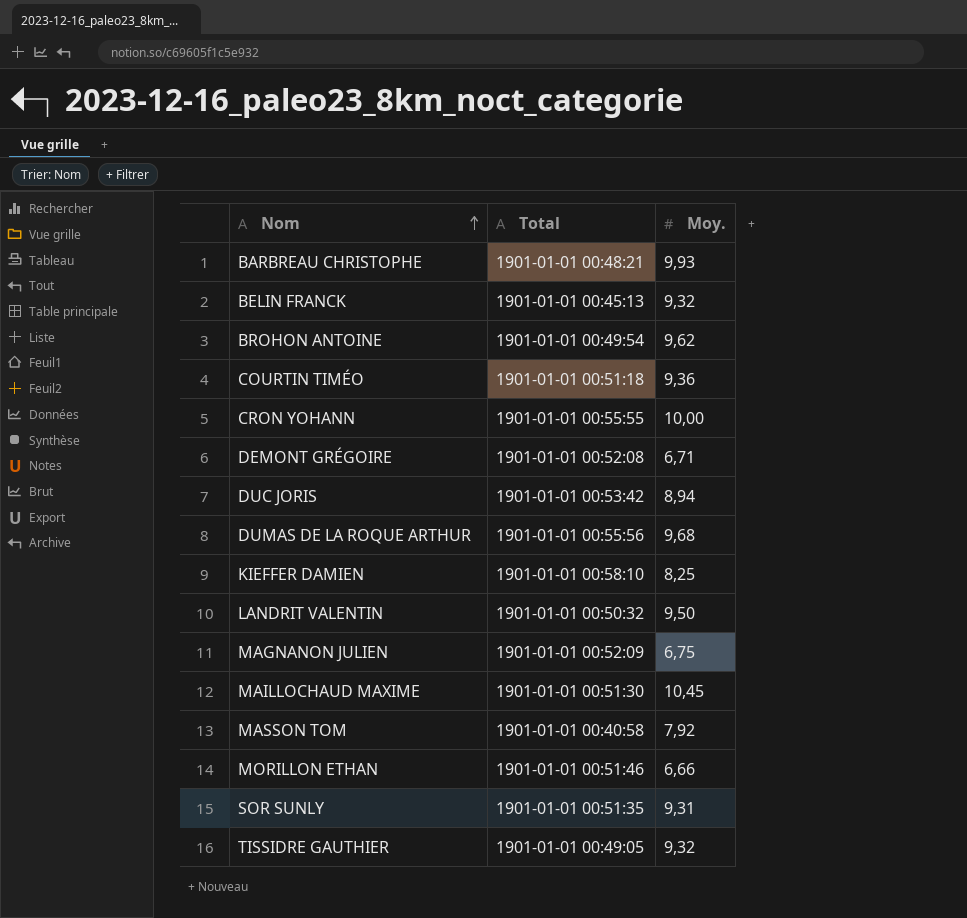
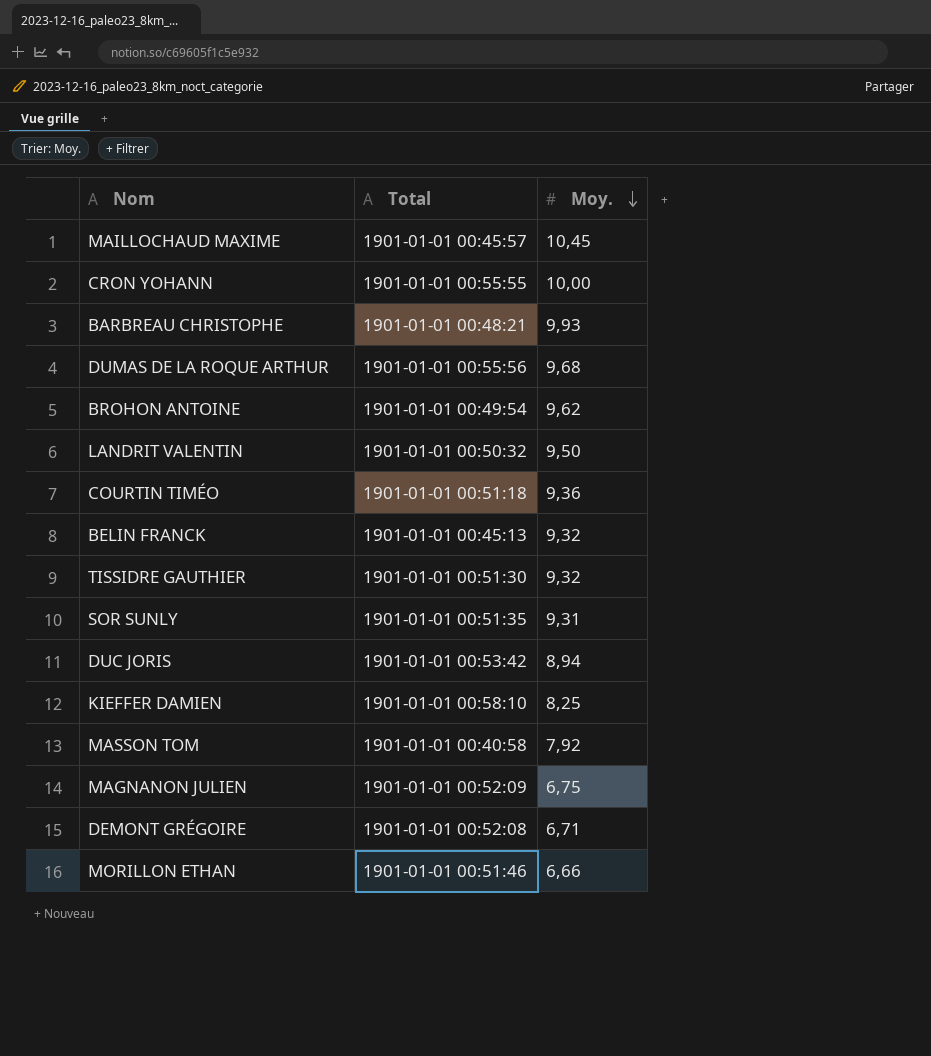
row order: Nom ascending -> Moy. descending
MAILLOCHAUD MAXIME | Total: 1901-01-01 00:51:30 -> 1901-01-01 00:45:57
TISSIDRE GAUTHIER | Total: 1901-01-01 00:49:05 -> 1901-01-01 00:51:30

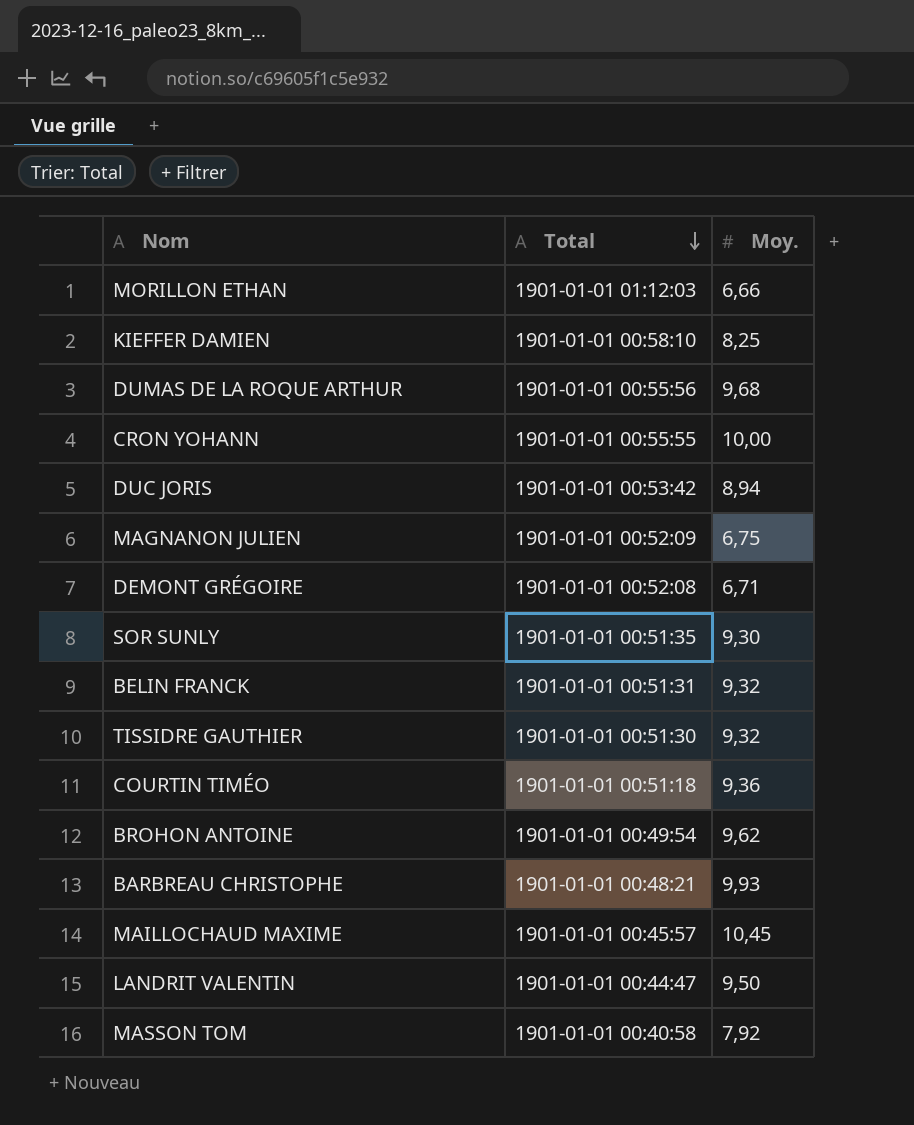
row order: Moy. descending -> Total descending
MORILLON ETHAN | Total: 1901-01-01 00:51:46 -> 1901-01-01 01:12:03
SOR SUNLY | Moy.: 9,31 -> 9,30
BELIN FRANCK | Total: 1901-01-01 00:45:13 -> 1901-01-01 00:51:31
LANDRIT VALENTIN | Total: 1901-01-01 00:50:32 -> 1901-01-01 00:44:47

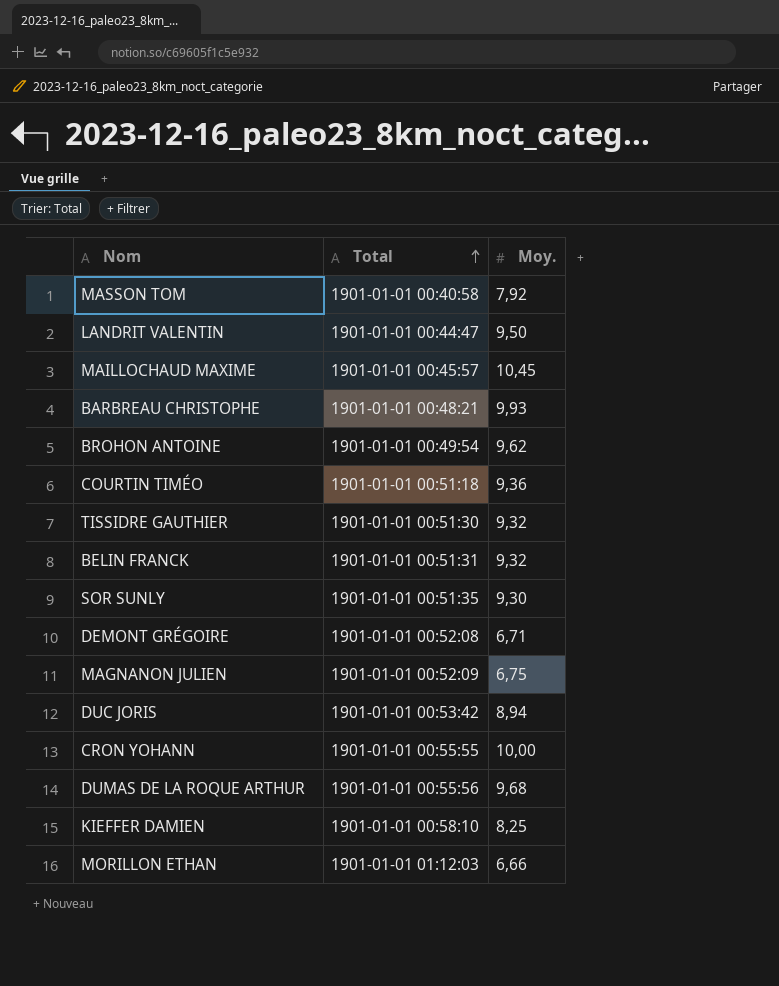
row order: Total descending -> Total ascending

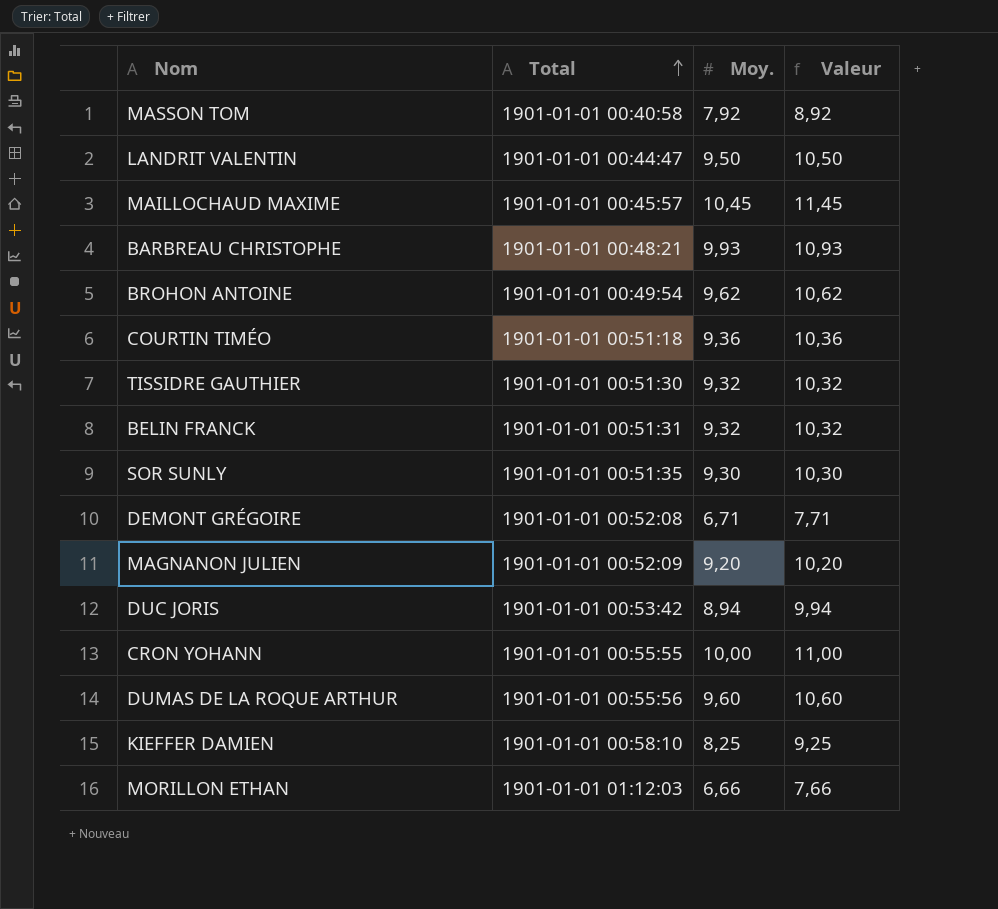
column Valeur | formula: none -> [Moy.] + 1
MAGNANON JULIEN | Moy.: 6,75 -> 9,20
DUMAS DE LA ROQUE ARTHUR | Moy.: 9,68 -> 9,60

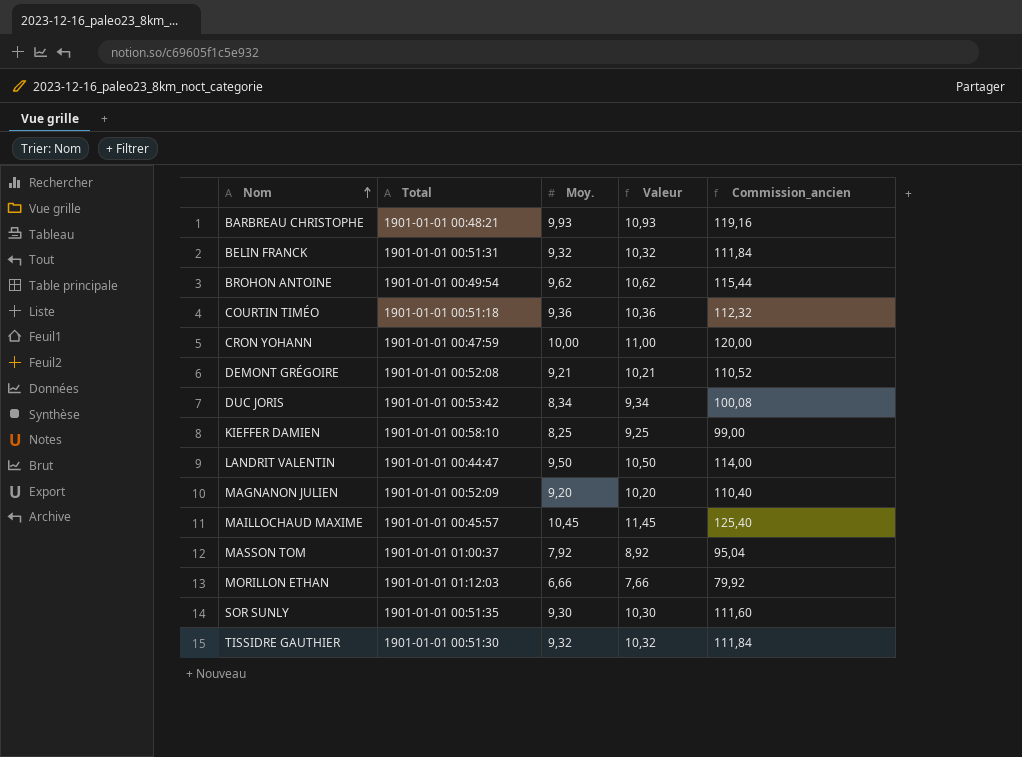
row order: Total ascending -> Nom ascending
column Commission_ancien | formula: none -> [Moy.] * 12
row DUMAS DE LA ROQUE ARTHUR: 1901-01-01 00:55:56 | 9,60 | 10,60 -> none
CRON YOHANN | Total: 1901-01-01 00:55:55 -> 1901-01-01 00:47:59
DEMONT GRÉGOIRE | Moy.: 6,71 -> 9,21
DEMONT GRÉGOIRE | Valeur: 7,71 -> 10,21
DUC JORIS | Moy.: 8,94 -> 8,34
DUC JORIS | Valeur: 9,94 -> 9,34
MASSON TOM | Total: 1901-01-01 00:40:58 -> 1901-01-01 01:00:37

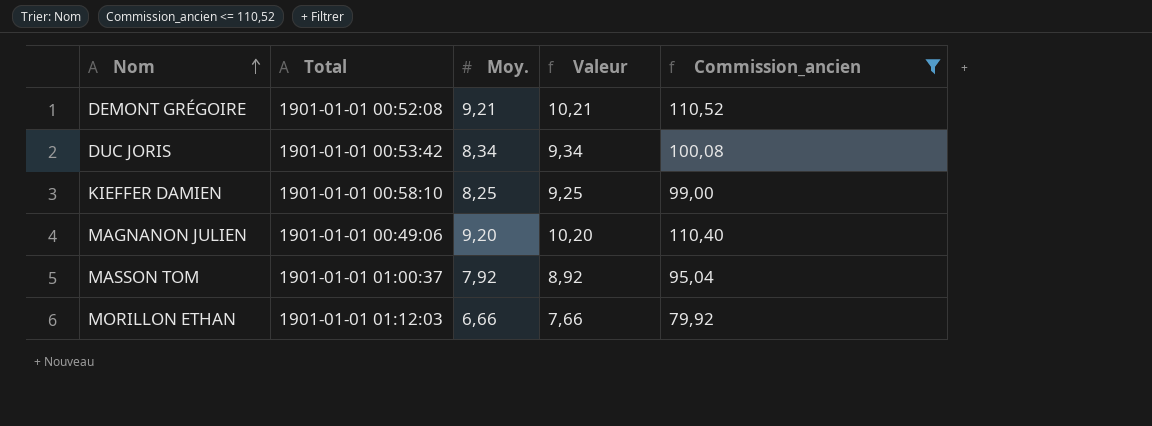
filter: none -> Commission_ancien <= 110,52
MAGNANON JULIEN | Total: 1901-01-01 00:52:09 -> 1901-01-01 00:49:06

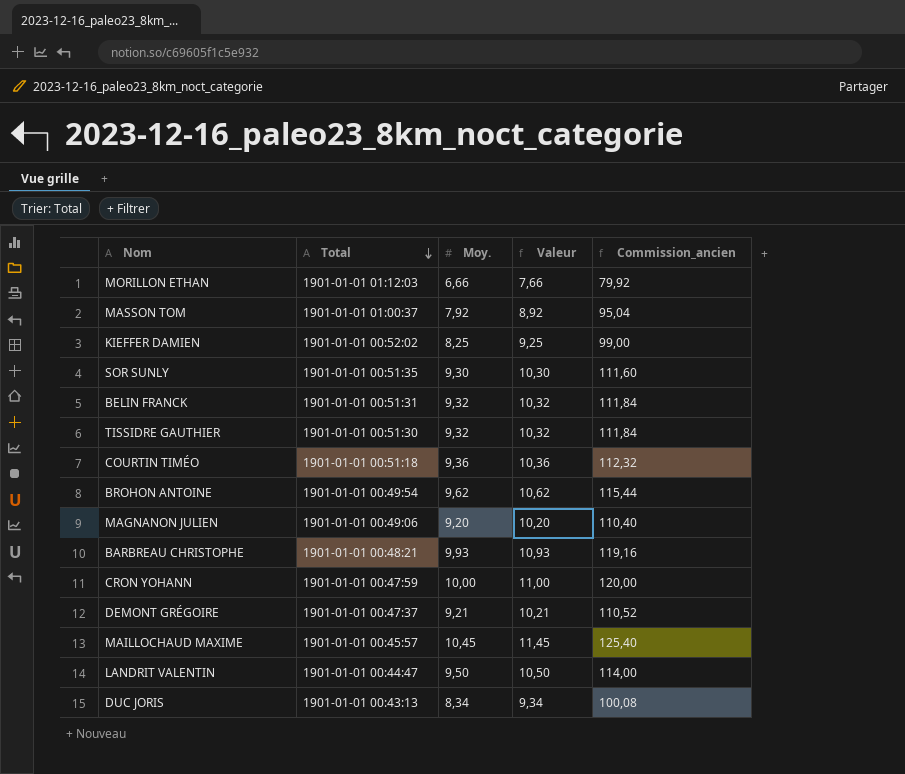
filter: Commission_ancien <= 110,52 -> none
row order: Nom ascending -> Total descending
KIEFFER DAMIEN | Total: 1901-01-01 00:58:10 -> 1901-01-01 00:52:02
DEMONT GRÉGOIRE | Total: 1901-01-01 00:52:08 -> 1901-01-01 00:47:37
DUC JORIS | Total: 1901-01-01 00:53:42 -> 1901-01-01 00:43:13

